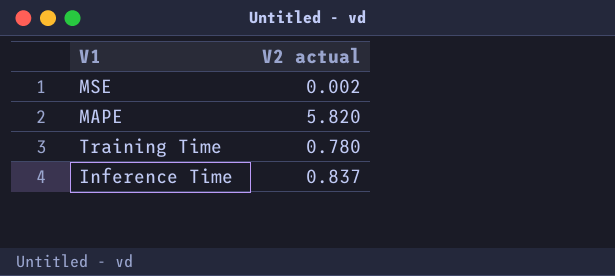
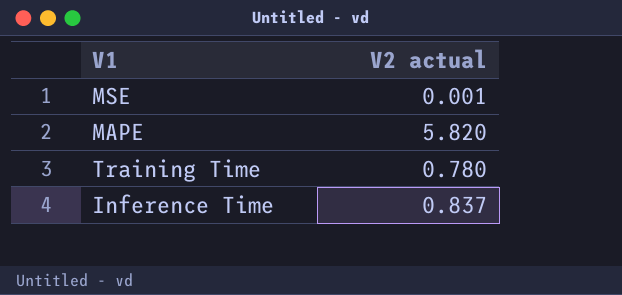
MSE | V2 actual: 0.002 -> 0.001

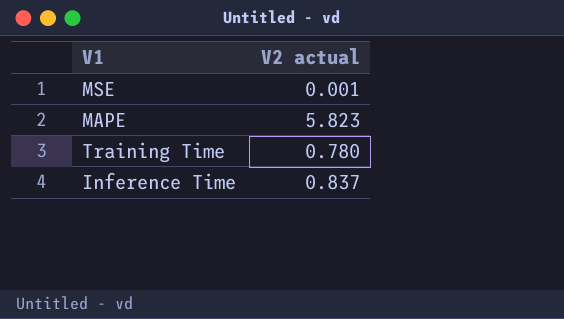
MAPE | V2 actual: 5.820 -> 5.823

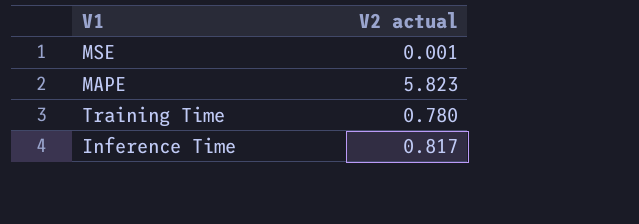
Inference Time | V2 actual: 0.837 -> 0.817

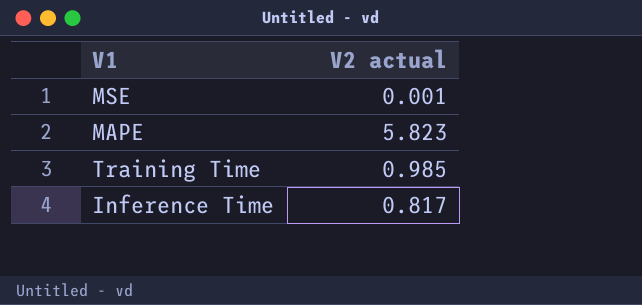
Training Time | V2 actual: 0.780 -> 0.985

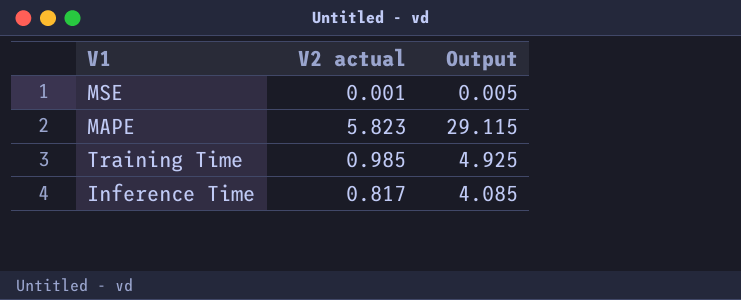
column Output | formula: none -> [V2 actual] * 5

